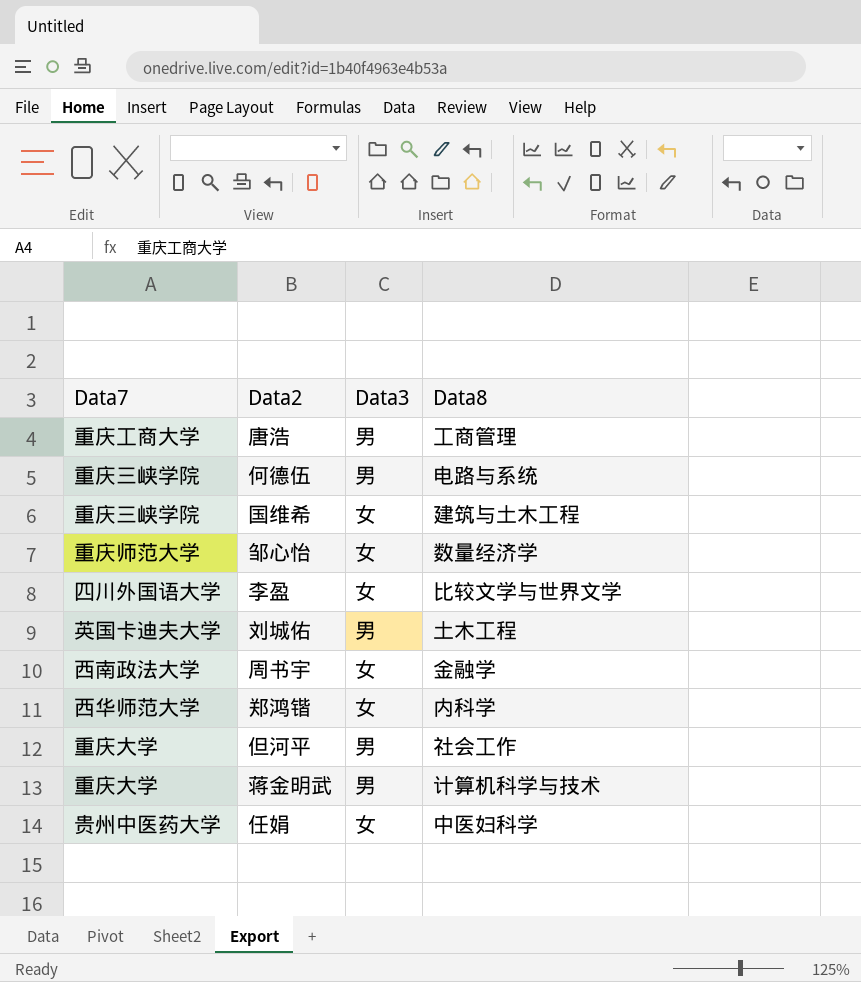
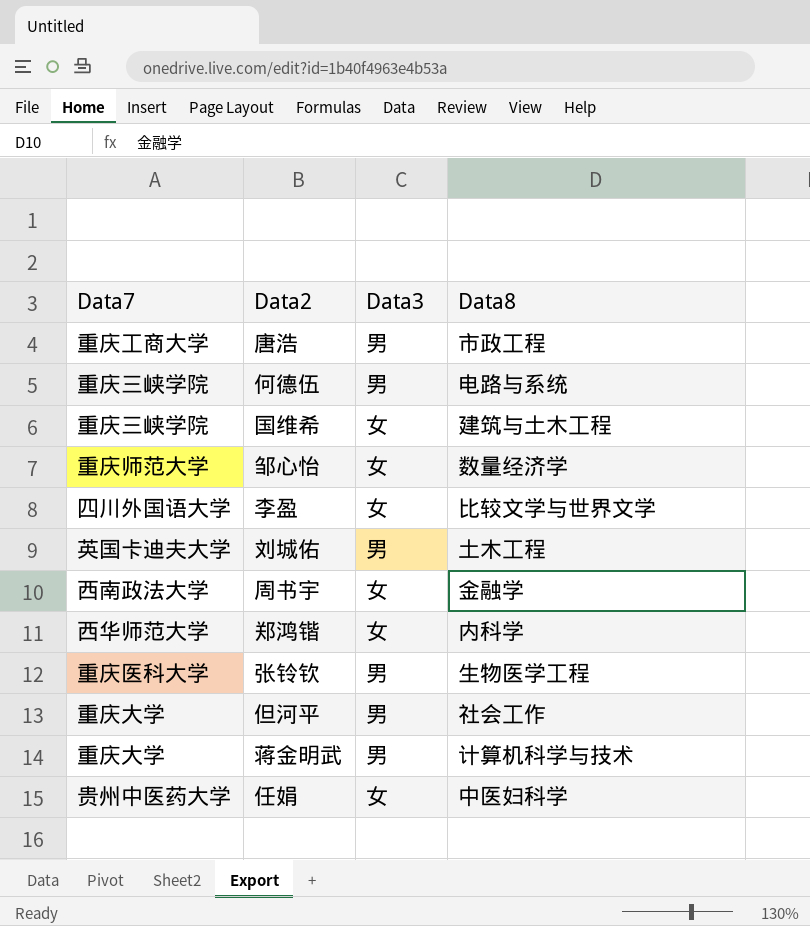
唐浩 | Data8: 工商管理 -> 市政工程
row 张铃钦: none -> 重庆医科大学 | 男 | 生物医学工程

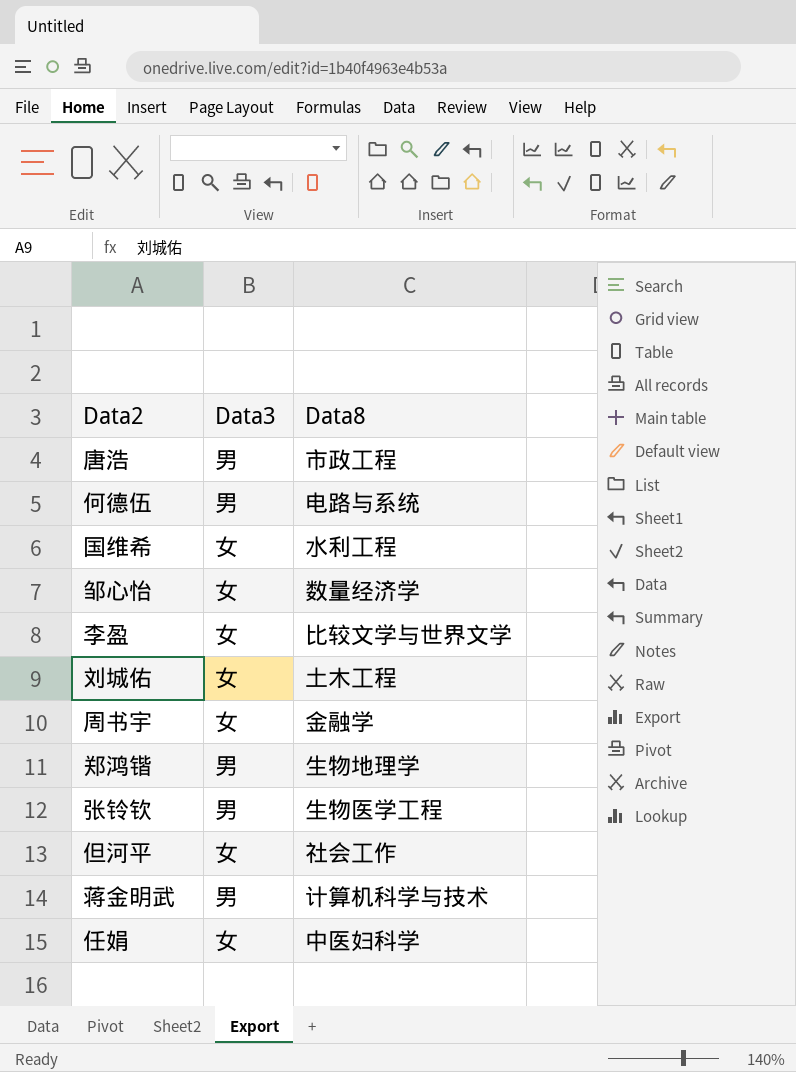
column Data7 | position: 1 -> none
国维希 | Data8: 建筑与土木工程 -> 水利工程
刘城佑 | Data3: 男 -> 女
郑鸿锴 | Data3: 女 -> 男
郑鸿锴 | Data8: 内科学 -> 生物地理学
但河平 | Data3: 男 -> 女

